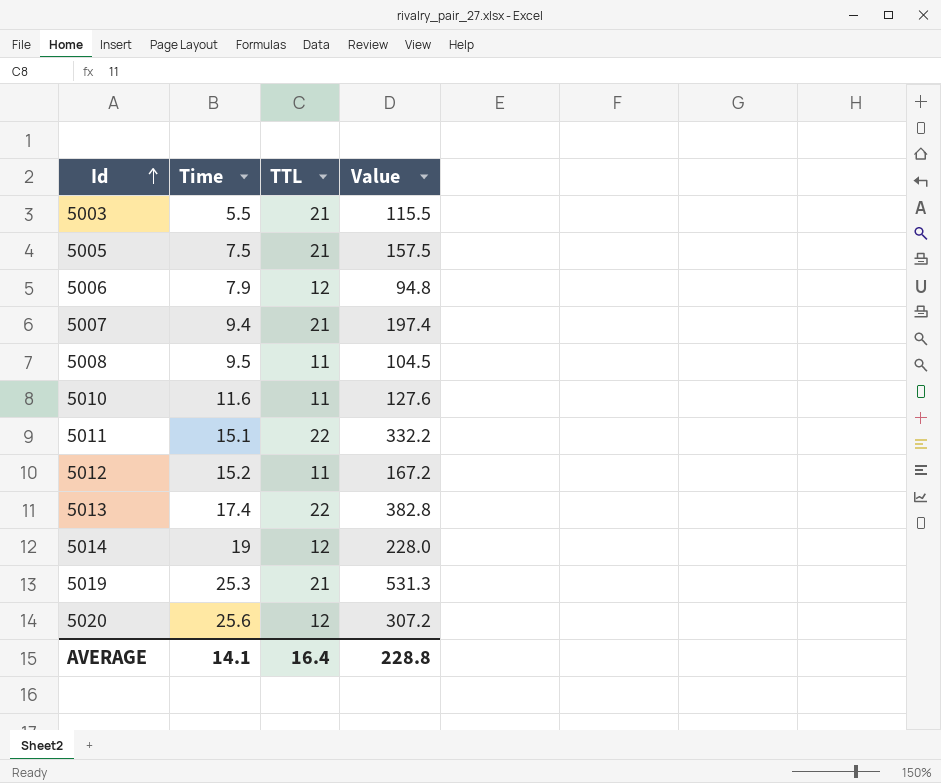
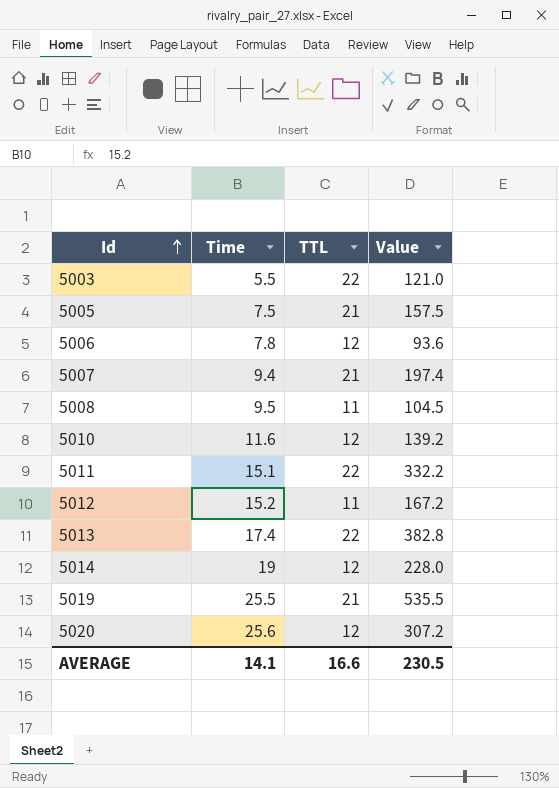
5003 | TTL: 21 -> 22
5003 | Value: 115.5 -> 121.0
5006 | Time: 7.9 -> 7.8
5006 | Value: 94.8 -> 93.6
5010 | TTL: 11 -> 12
5010 | Value: 127.6 -> 139.2
5019 | Time: 25.3 -> 25.5
5019 | Value: 531.3 -> 535.5
AVERAGE | TTL: 16.4 -> 16.6
AVERAGE | Value: 228.8 -> 230.5

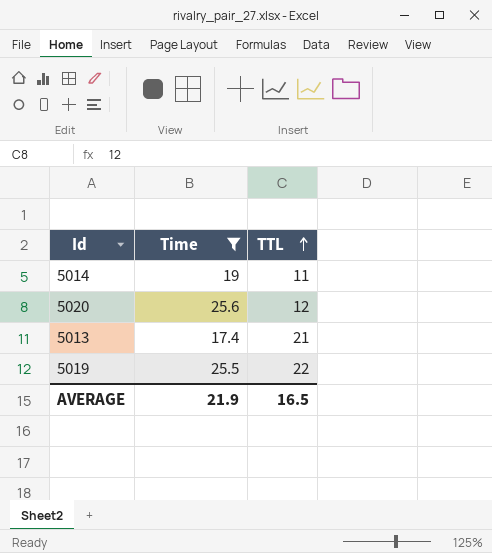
filter: none -> Time >= 17.4
row order: Id ascending -> TTL ascending
column Value | formula: [Time] * [TTL] -> none
5014 | TTL: 12 -> 11
5013 | TTL: 22 -> 21
5019 | TTL: 21 -> 22
AVERAGE | Time: 14.1 -> 21.9
AVERAGE | TTL: 16.6 -> 16.5

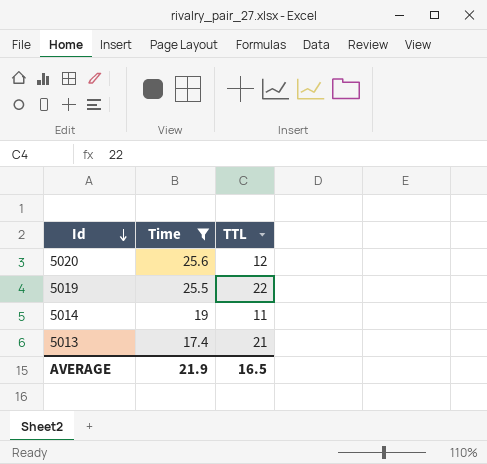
row order: TTL ascending -> Id descending

